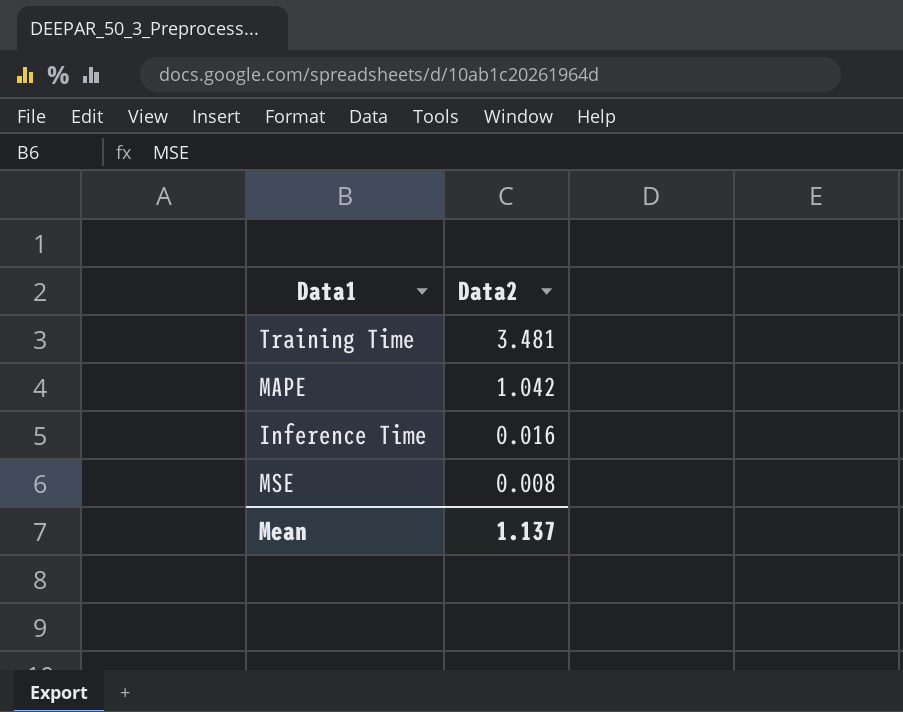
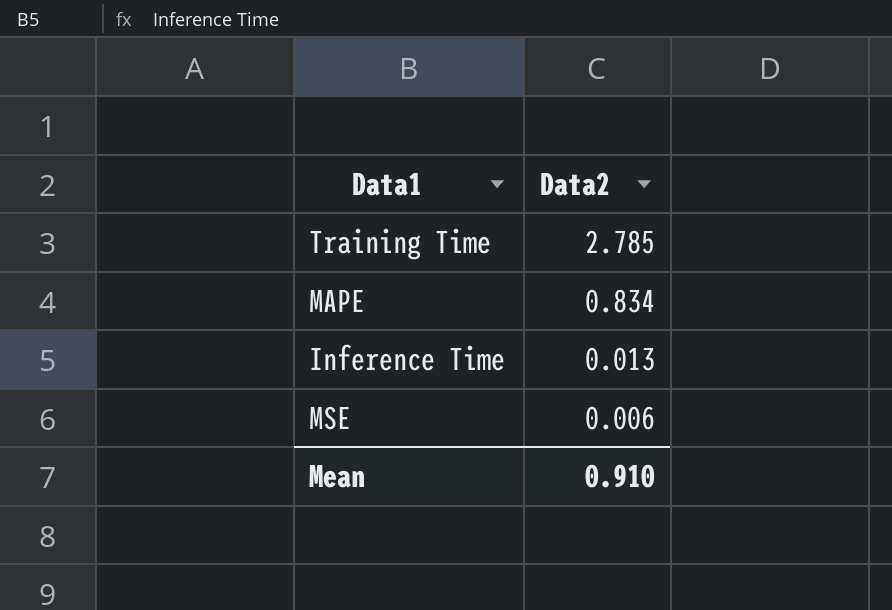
Training Time | Data2: 3.481 -> 2.785
MAPE | Data2: 1.042 -> 0.834
Inference Time | Data2: 0.016 -> 0.013
MSE | Data2: 0.008 -> 0.006
Mean | Data2: 1.137 -> 0.910

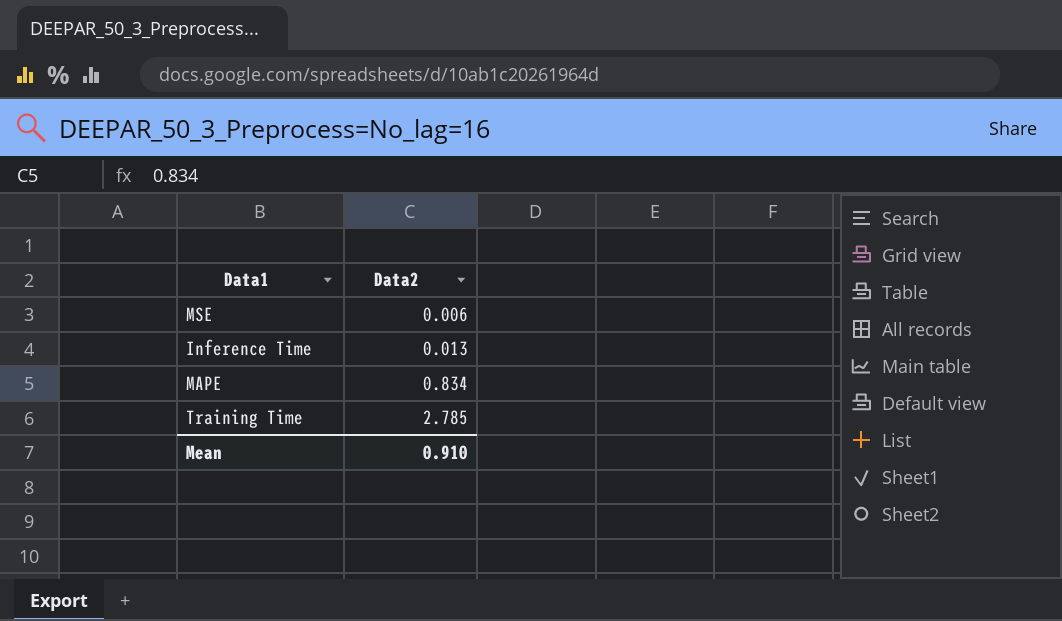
row order: Data2 descending -> Data2 ascending

